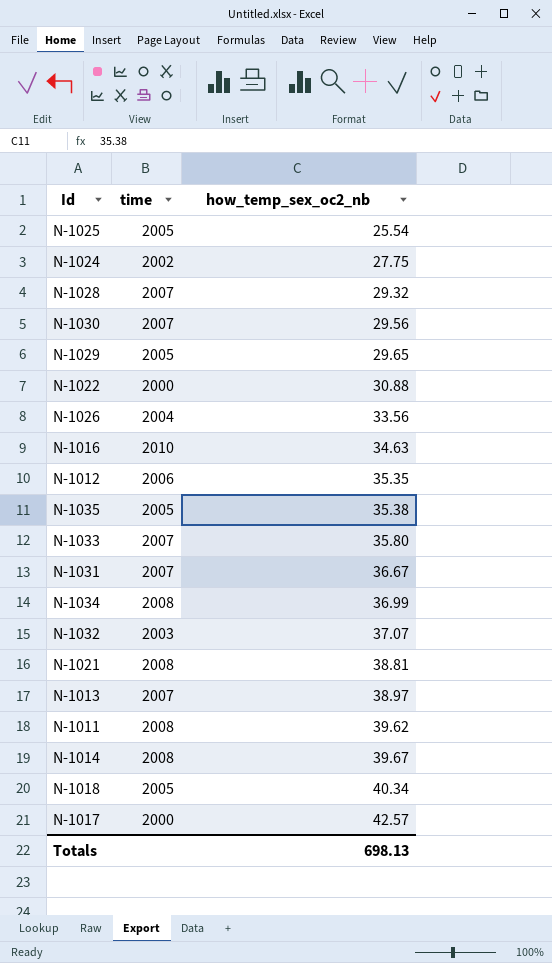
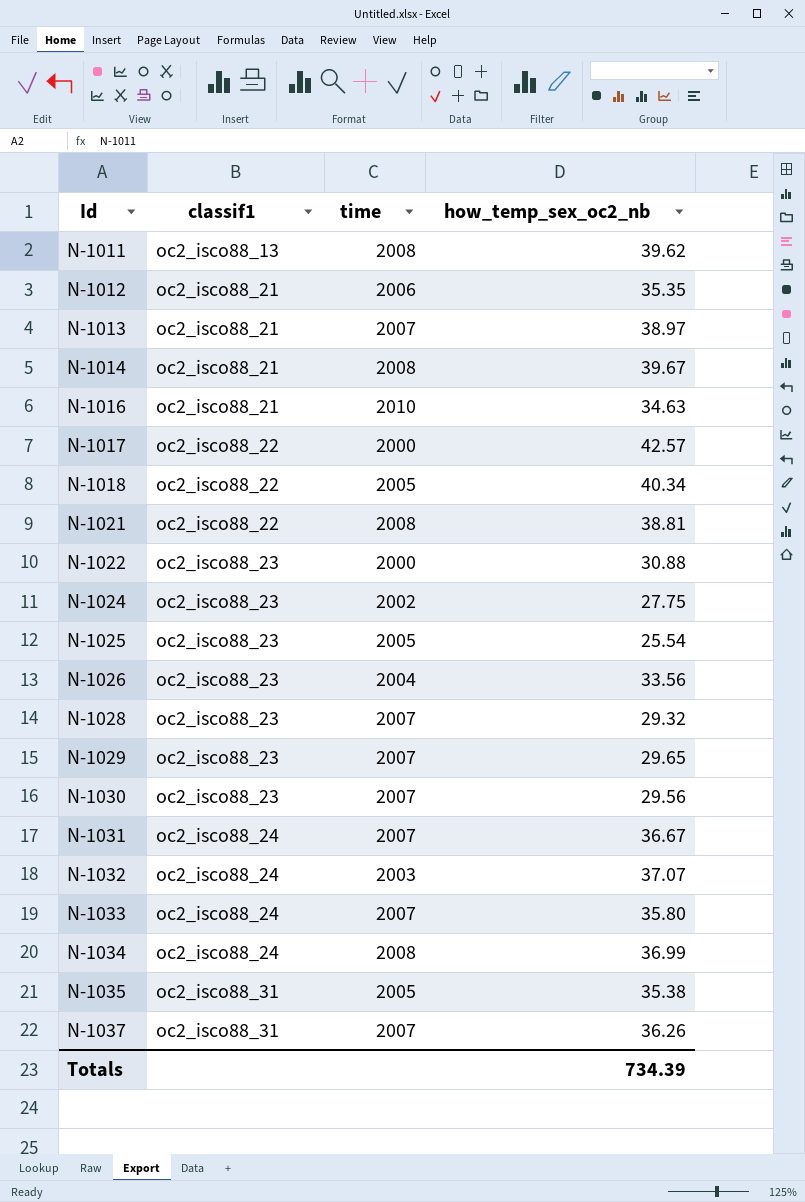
row order: how_temp_sex_oc2_nb ascending -> Id ascending
column classif1 | position: none -> 2
N-1029 | time: 2005 -> 2007
row N-1037: none -> oc2_isco88_31 | 2007 | 36.26
Totals | how_temp_sex_oc2_nb: 698.13 -> 734.39

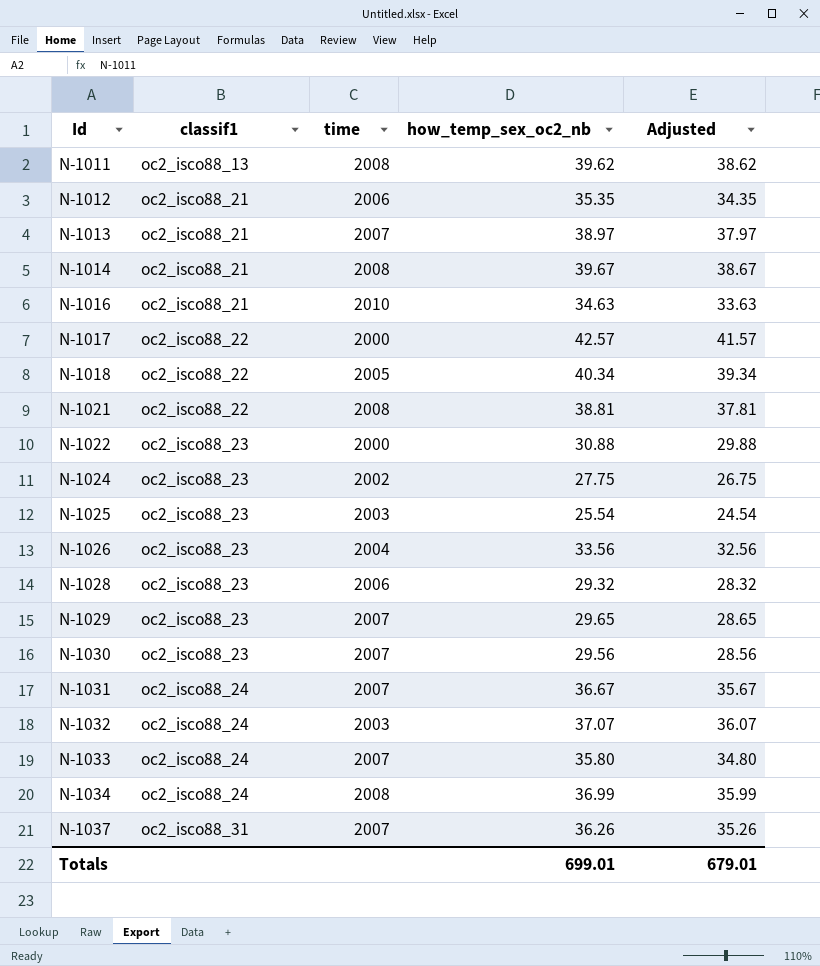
column Adjusted | formula: none -> [how_temp_sex_oc2_nb] - 1
row N-1035: oc2_isco88_31 | 2005 | 35.38 -> none
N-1025 | time: 2005 -> 2003
N-1028 | time: 2007 -> 2006
Totals | how_temp_sex_oc2_nb: 734.39 -> 699.01

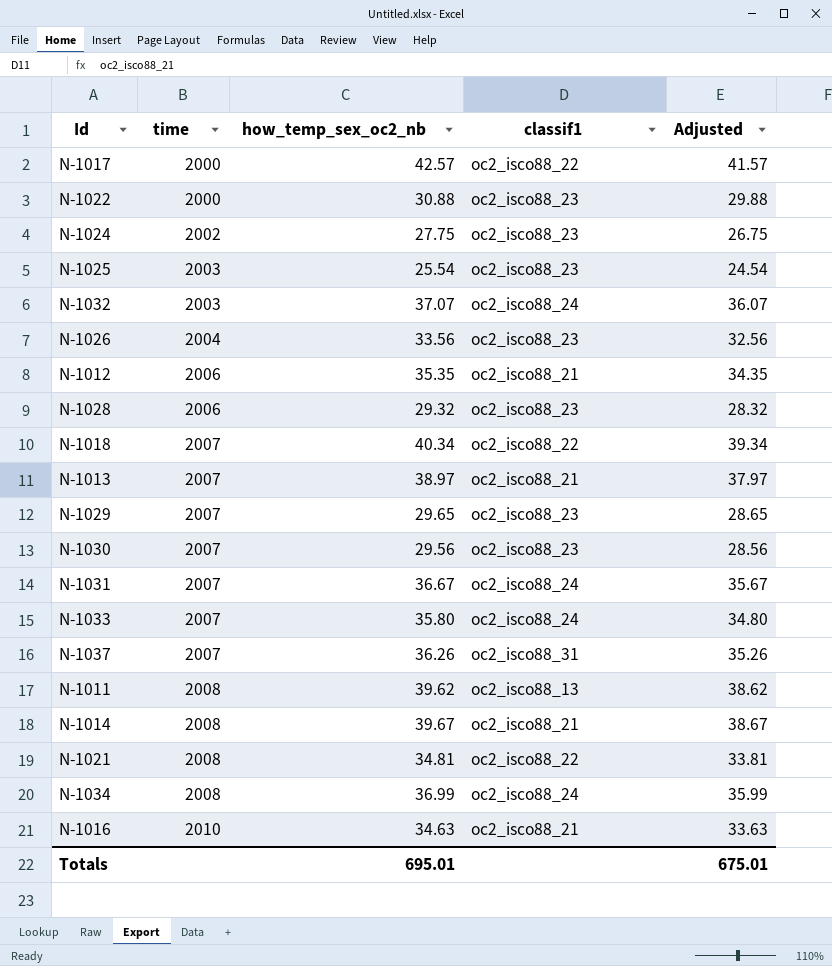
row order: Id ascending -> time ascending
column classif1 | position: 2 -> 4
N-1018 | time: 2005 -> 2007
N-1021 | how_temp_sex_oc2_nb: 38.81 -> 34.81
N-1021 | Adjusted: 37.81 -> 33.81
Totals | how_temp_sex_oc2_nb: 699.01 -> 695.01
Totals | Adjusted: 679.01 -> 675.01

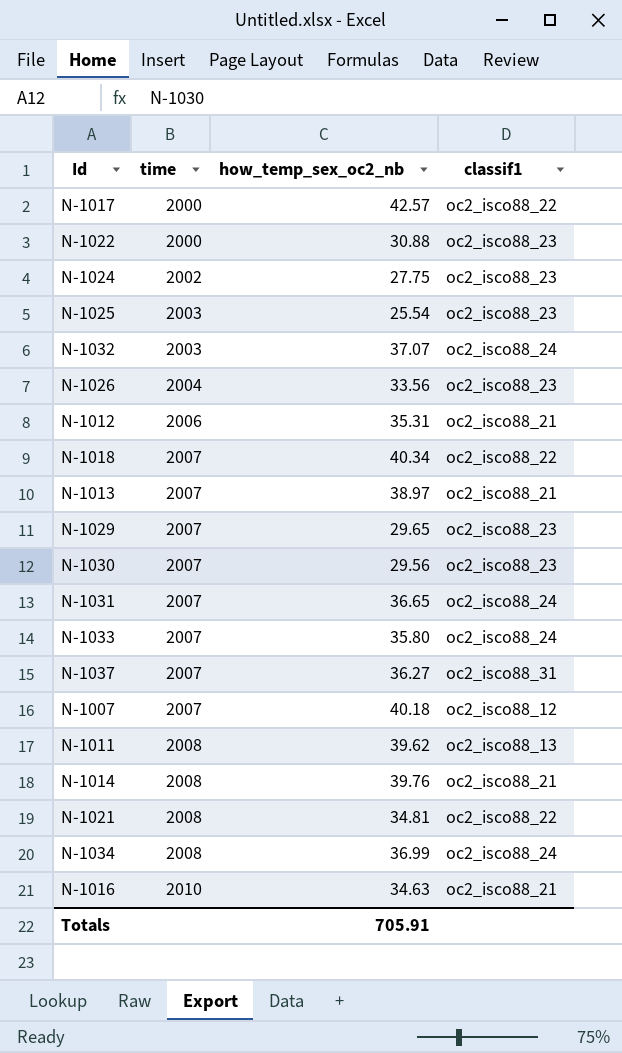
column Adjusted | formula: [how_temp_sex_oc2_nb] - 1 -> none
row N-1028: 2006 | 29.32 | oc2_isco88_23 | 28.32 -> none
N-1012 | how_temp_sex_oc2_nb: 35.35 -> 35.31
N-1031 | how_temp_sex_oc2_nb: 36.67 -> 36.65
N-1037 | how_temp_sex_oc2_nb: 36.26 -> 36.27
row N-1007: none -> 2007 | 40.18 | oc2_isco88_12
N-1014 | how_temp_sex_oc2_nb: 39.67 -> 39.76
Totals | how_temp_sex_oc2_nb: 695.01 -> 705.91

